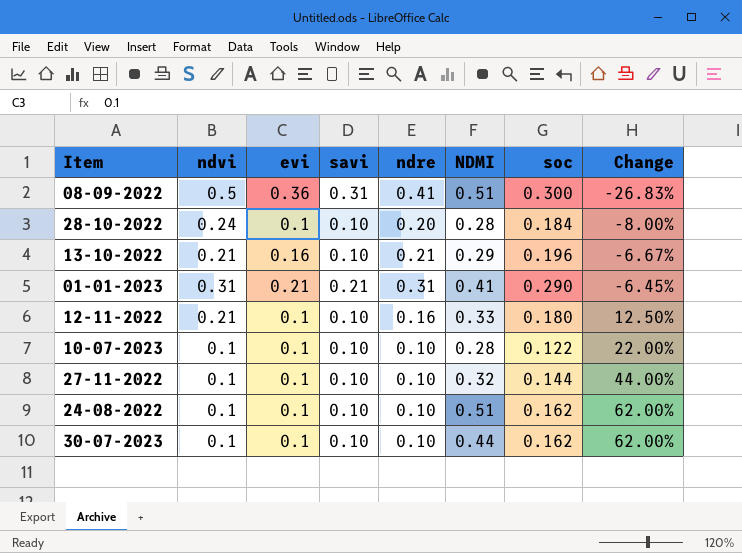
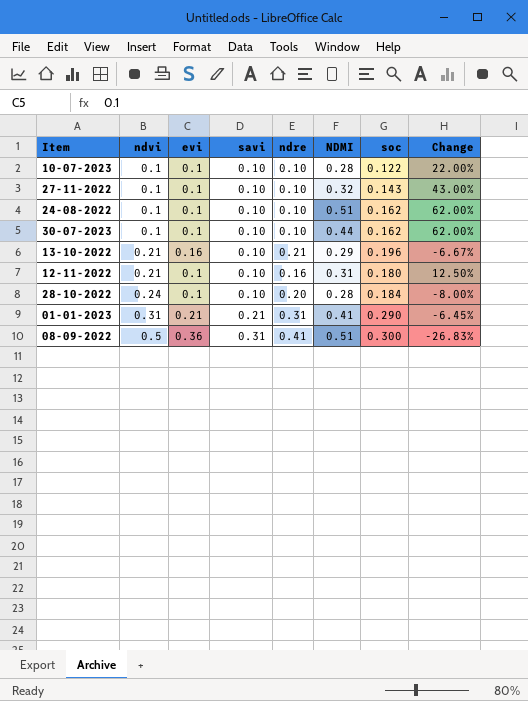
row order: Change ascending -> ndvi ascending
27-11-2022 | soc: 0.144 -> 0.143
27-11-2022 | Change: 44.00% -> 43.00%
12-11-2022 | NDMI: 0.33 -> 0.31

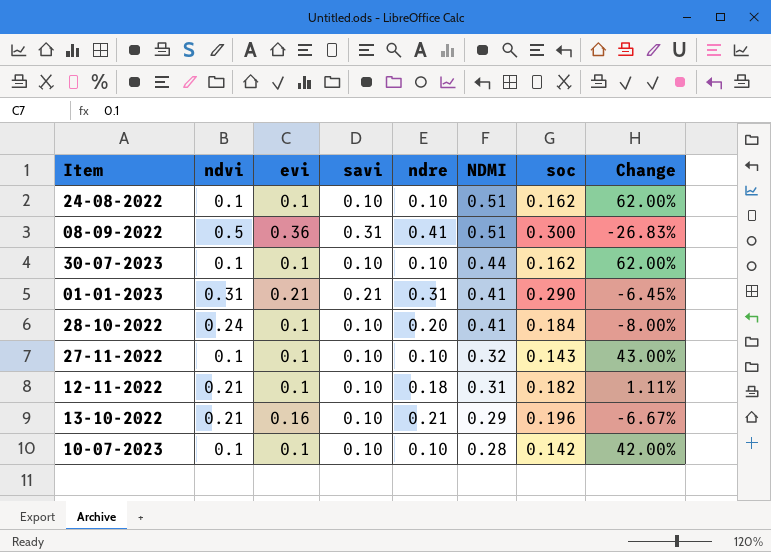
row order: ndvi ascending -> NDMI descending
28-10-2022 | NDMI: 0.28 -> 0.41
12-11-2022 | ndre: 0.16 -> 0.18
12-11-2022 | soc: 0.180 -> 0.182
12-11-2022 | Change: 12.50% -> 1.11%
10-07-2023 | soc: 0.122 -> 0.142
10-07-2023 | Change: 22.00% -> 42.00%

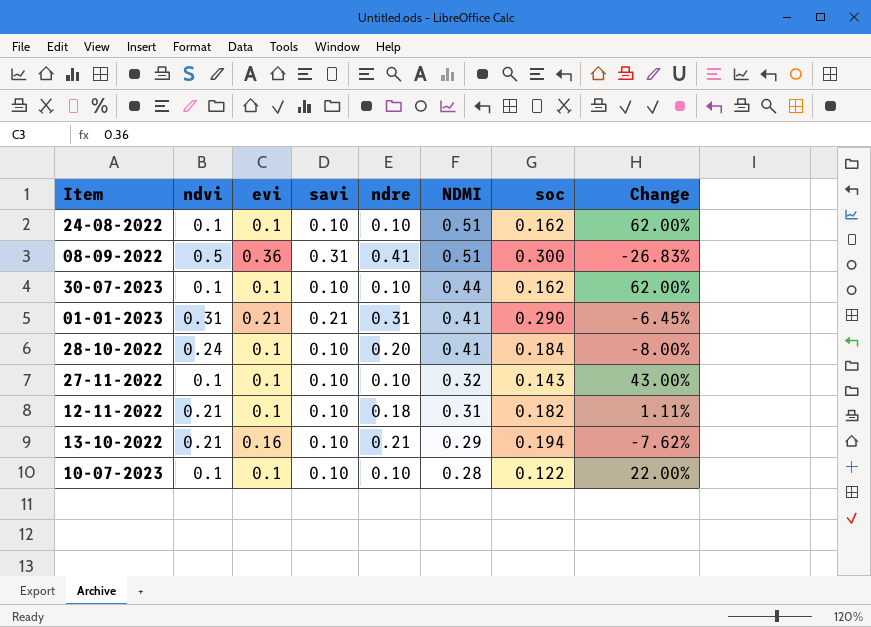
13-10-2022 | soc: 0.196 -> 0.194
13-10-2022 | Change: -6.67% -> -7.62%
10-07-2023 | soc: 0.142 -> 0.122
10-07-2023 | Change: 42.00% -> 22.00%

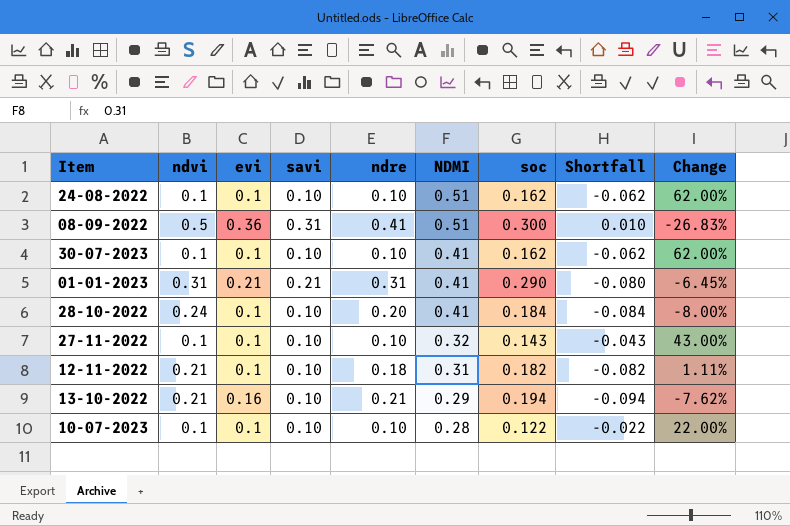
column Shortfall | formula: none -> [savi] - [soc]
30-07-2023 | NDMI: 0.44 -> 0.41

